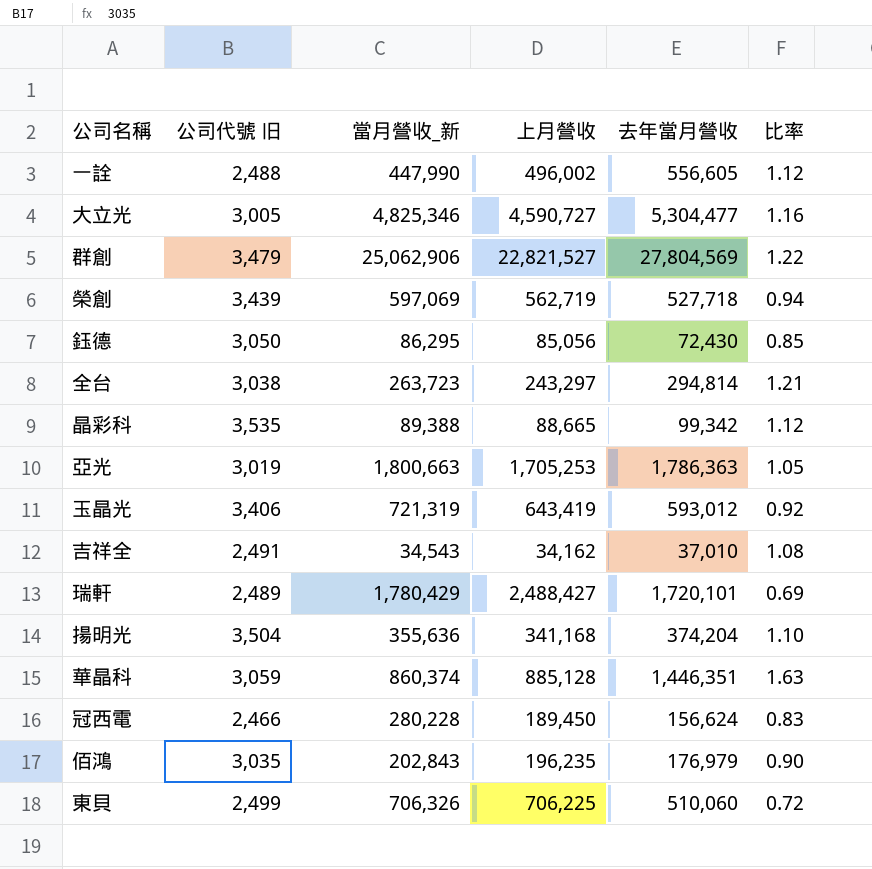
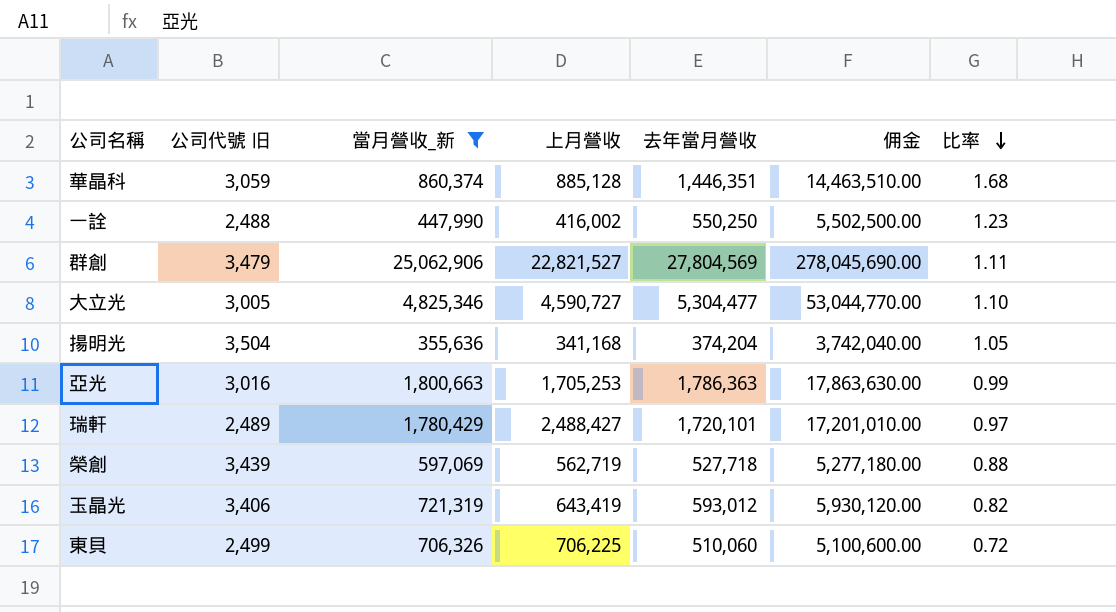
filter: none -> 當月營收_新 >= 355,636
row order: none -> 比率 descending
column 佣金 | formula: none -> [去年當月營收] * 10
column 比率 | formula: [去年當月營收] / [上月營收] -> [去年當月營收] / [當月營收_新]
一詮 | 上月營收: 496,002 -> 416,002
一詮 | 去年當月營收: 556,605 -> 550,250
亞光 | 公司代號 旧: 3,019 -> 3,016

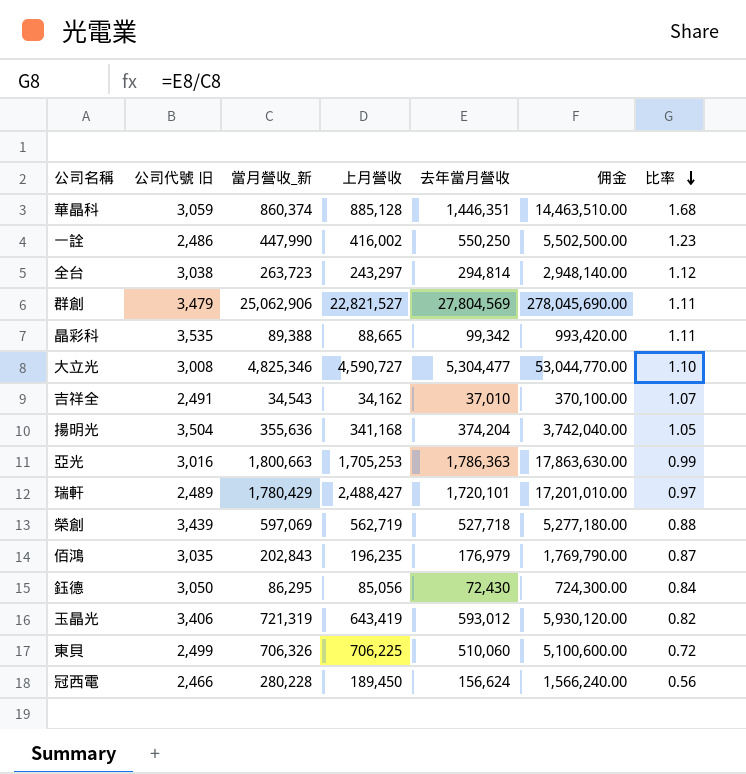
filter: 當月營收_新 >= 355,636 -> none
一詮 | 公司代號 旧: 2,488 -> 2,486
大立光 | 公司代號 旧: 3,005 -> 3,008

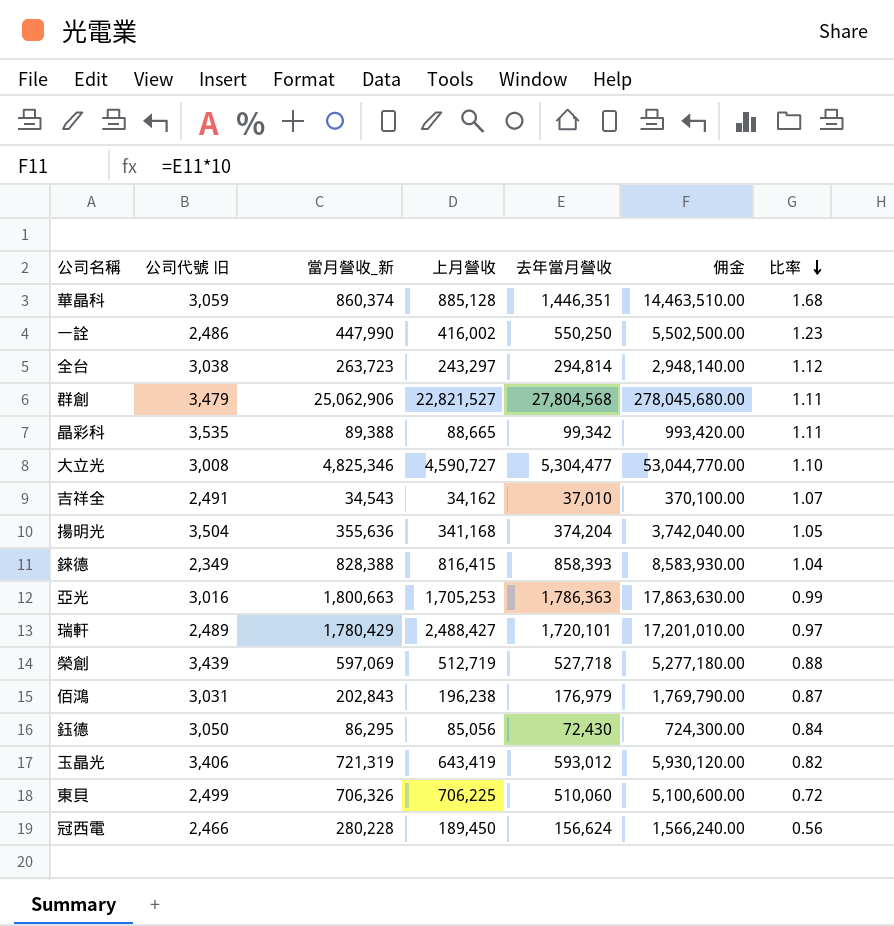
群創 | 去年當月營收: 27,804,569 -> 27,804,568
群創 | 佣金: 278,045,690.00 -> 278,045,680.00
row 錸德: none -> 2,349 | 828,388 | 816,415 | 858,393 | 8,583,930.00 | 1.04
榮創 | 上月營收: 562,719 -> 512,719
佰鴻 | 公司代號 旧: 3,035 -> 3,031
佰鴻 | 上月營收: 196,235 -> 196,238

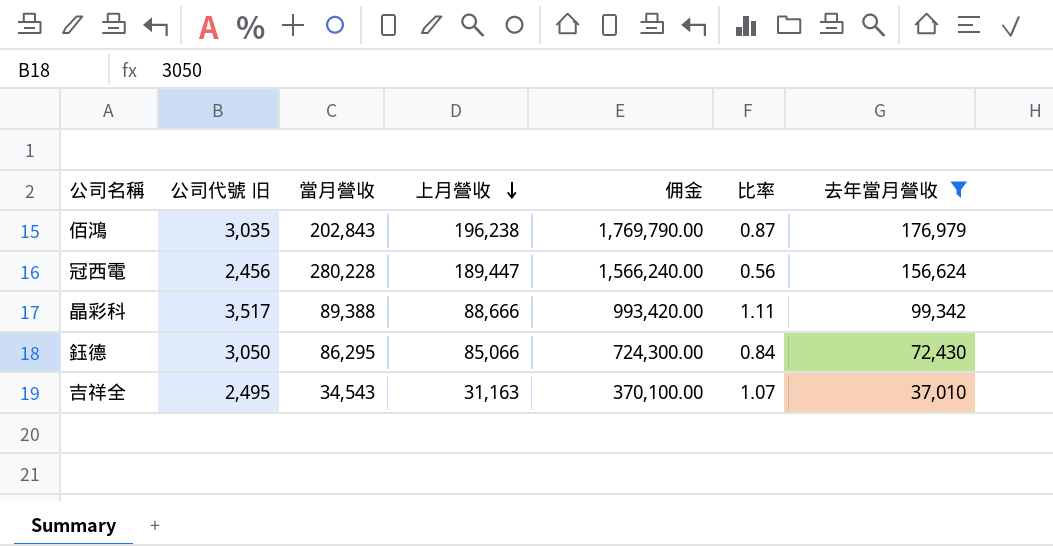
filter: none -> 去年當月營收 <= 176,979
row order: 比率 descending -> 上月營收 descending
column name: 當月營收_新 -> 當月營收
column 去年當月營收 | position: 5 -> 7
佰鴻 | 公司代號 旧: 3,031 -> 3,035
冠西電 | 公司代號 旧: 2,466 -> 2,456
冠西電 | 上月營收: 189,450 -> 189,447
晶彩科 | 公司代號 旧: 3,535 -> 3,517
晶彩科 | 上月營收: 88,665 -> 88,666
鈺德 | 上月營收: 85,056 -> 85,066
吉祥全 | 公司代號 旧: 2,491 -> 2,495
吉祥全 | 上月營收: 34,162 -> 31,163

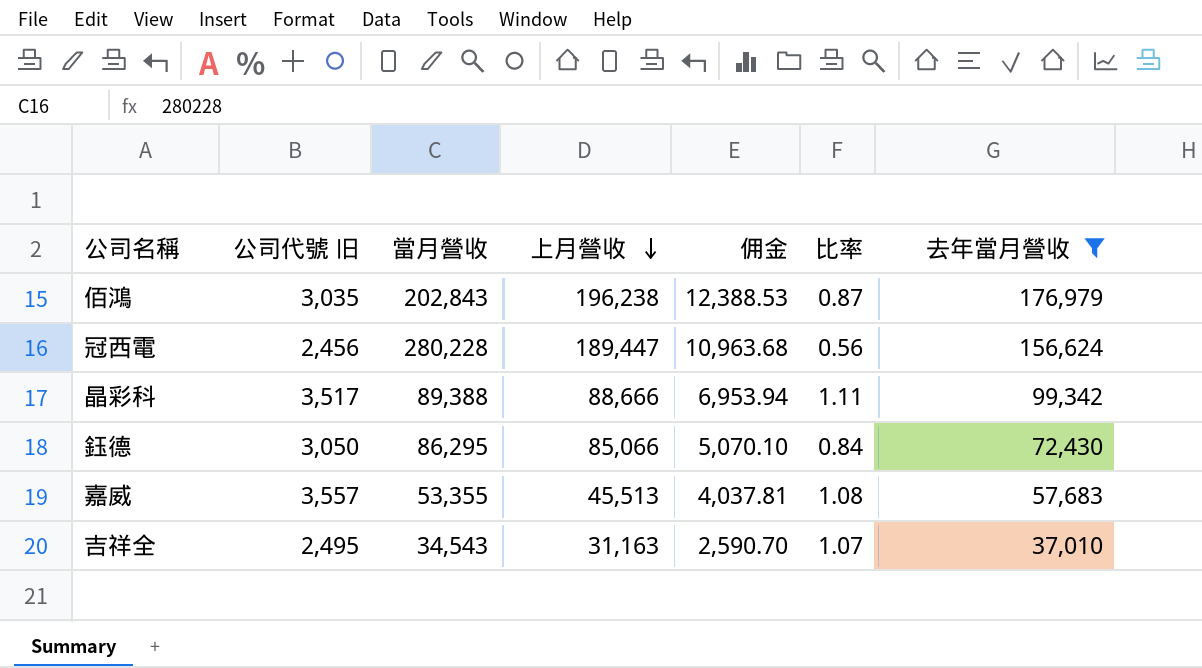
column 佣金 | formula: [去年當月營收] * 10 -> [去年當月營收] * 0.07
row 嘉威: none -> 3,557 | 53,355 | 45,513 | 4,037.81 | 1.08 | 57,683

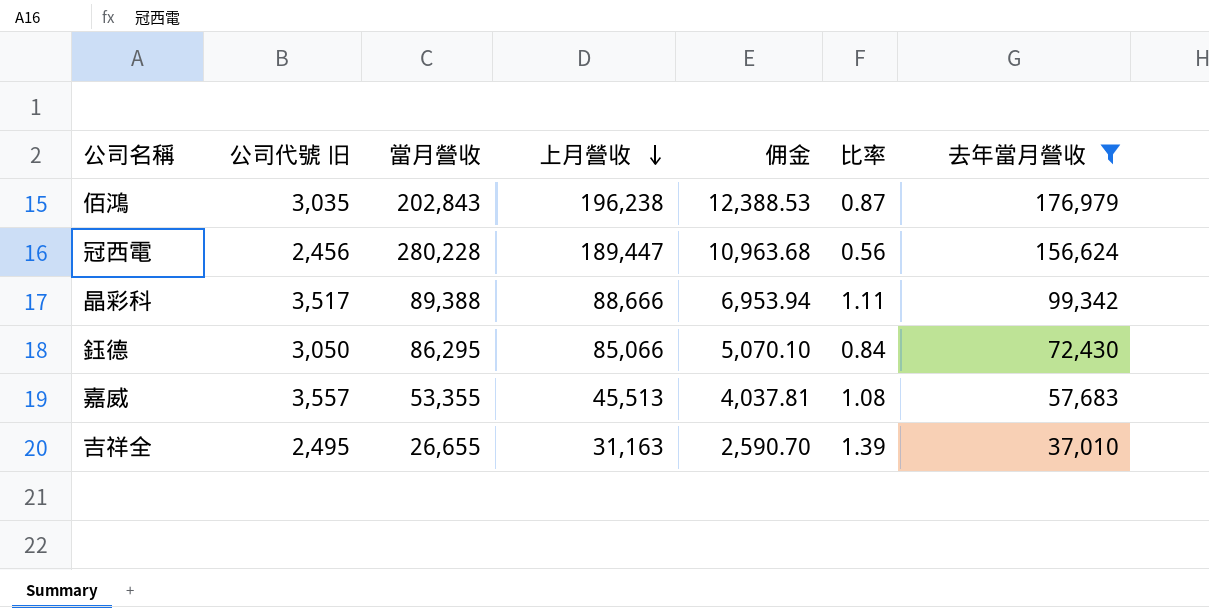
吉祥全 | 當月營收: 34,543 -> 26,655
吉祥全 | 比率: 1.07 -> 1.39

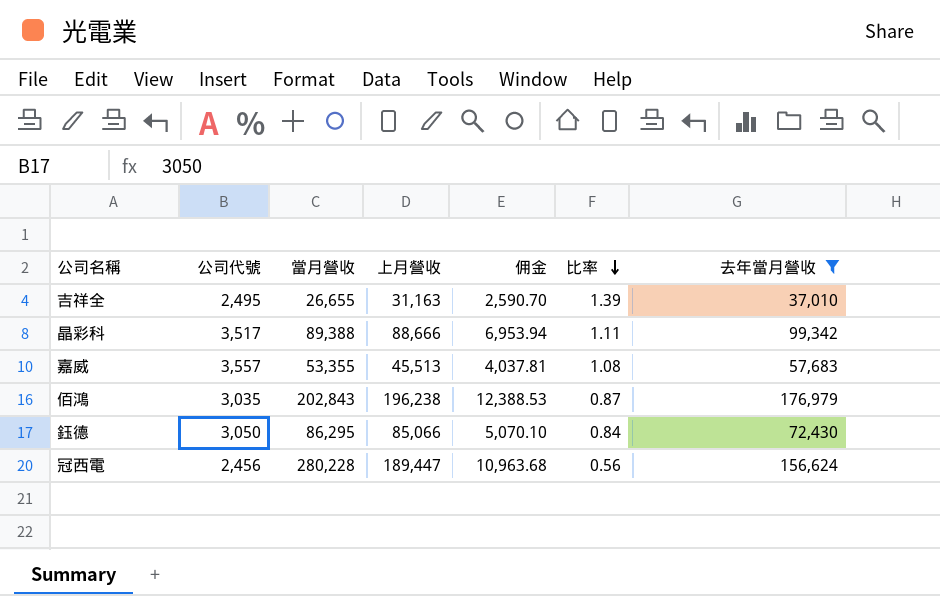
row order: 上月營收 descending -> 比率 descending
column name: 公司代號 旧 -> 公司代號

